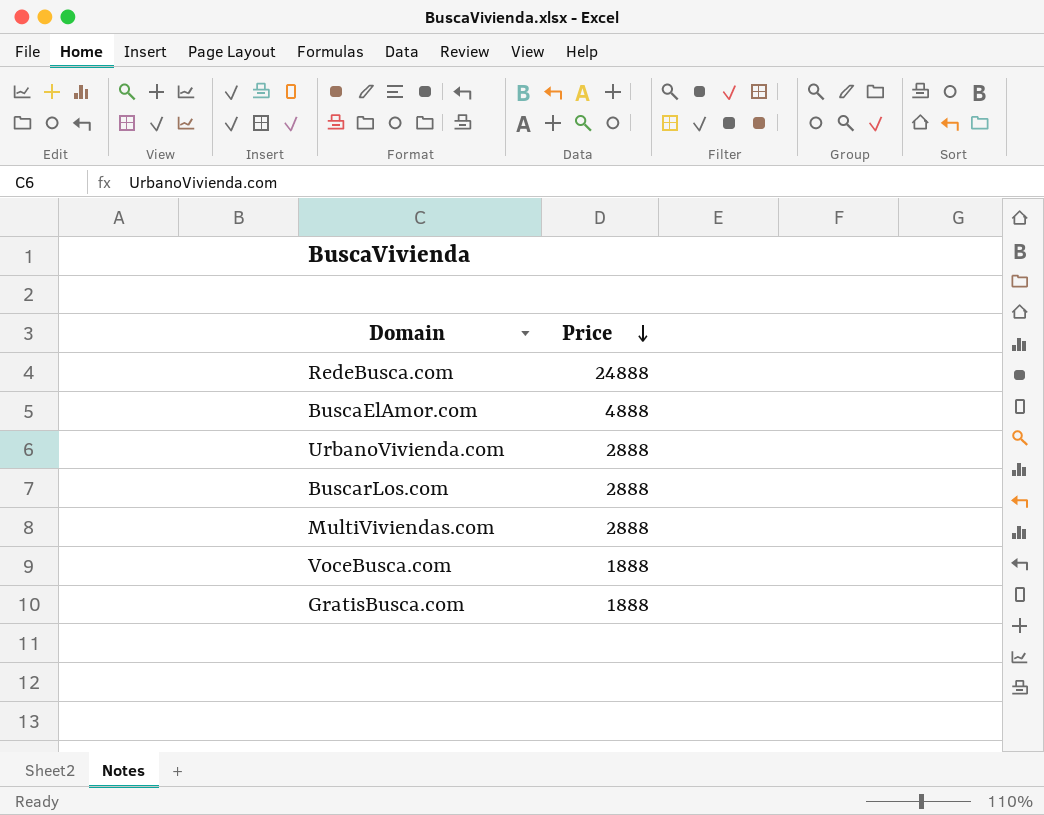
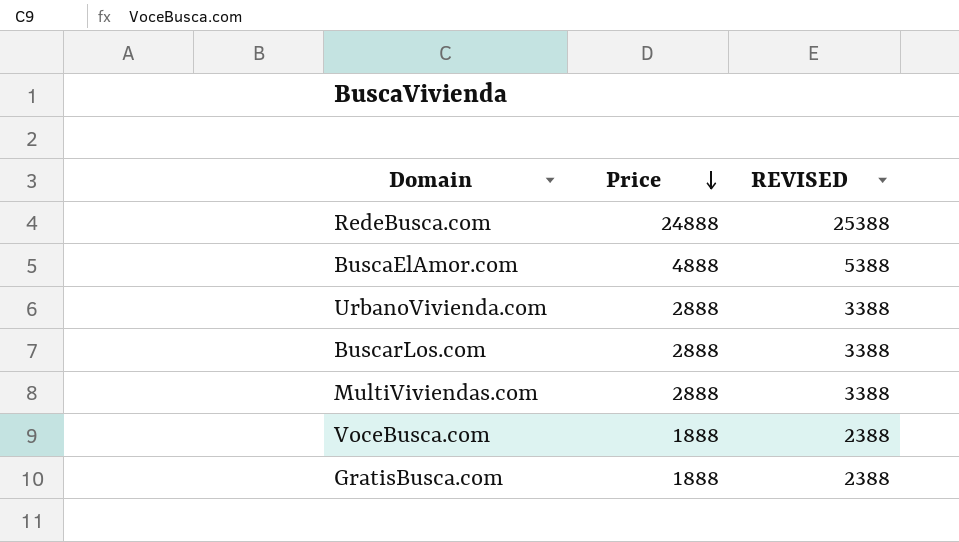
column REVISED | formula: none -> [Price] + 500

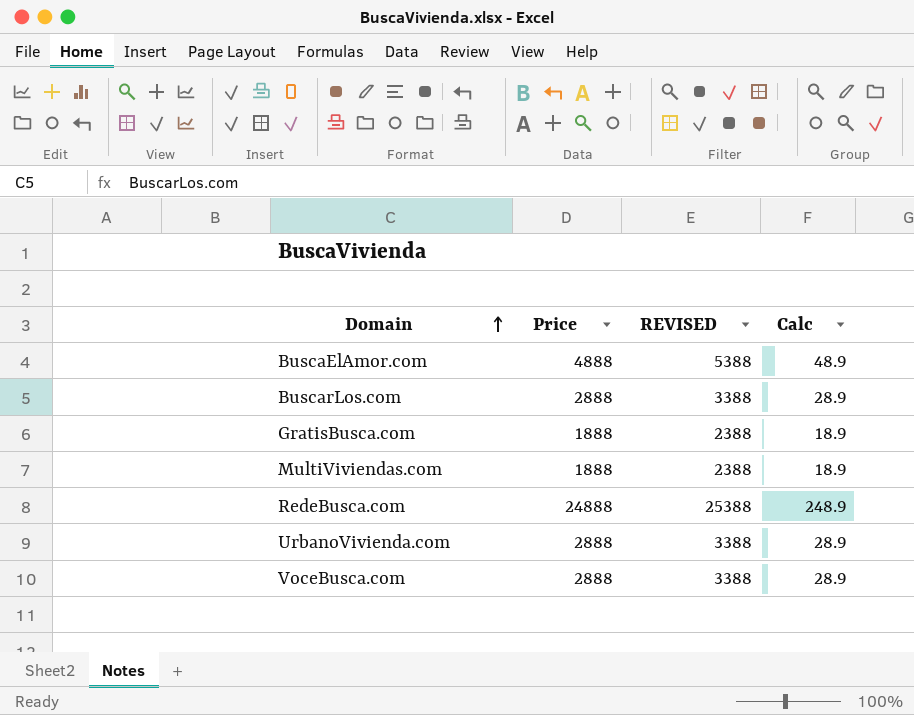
row order: Price descending -> Domain ascending
column Calc | formula: none -> [Price] * 0.01
MultiViviendas.com | Price: 2888 -> 1888
MultiViviendas.com | REVISED: 3388 -> 2388
VoceBusca.com | Price: 1888 -> 2888
VoceBusca.com | REVISED: 2388 -> 3388

